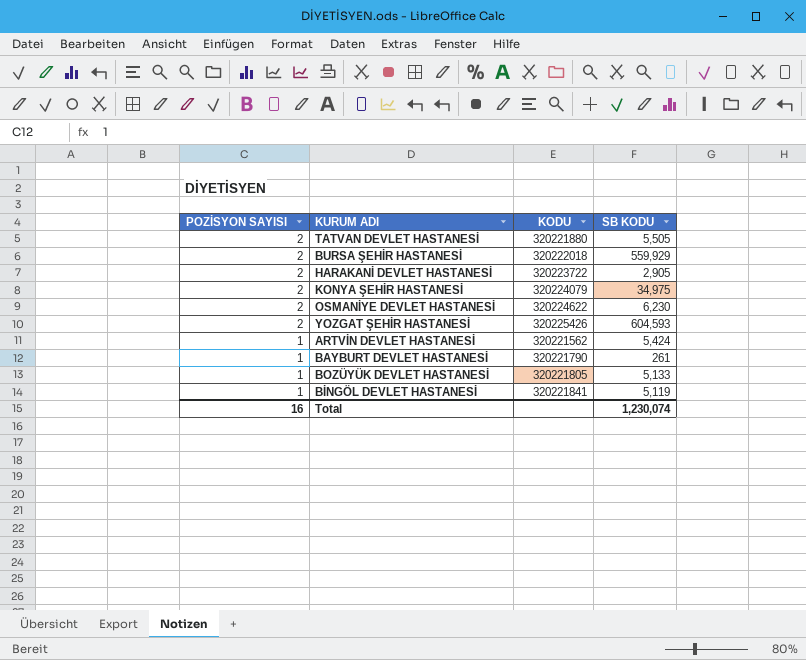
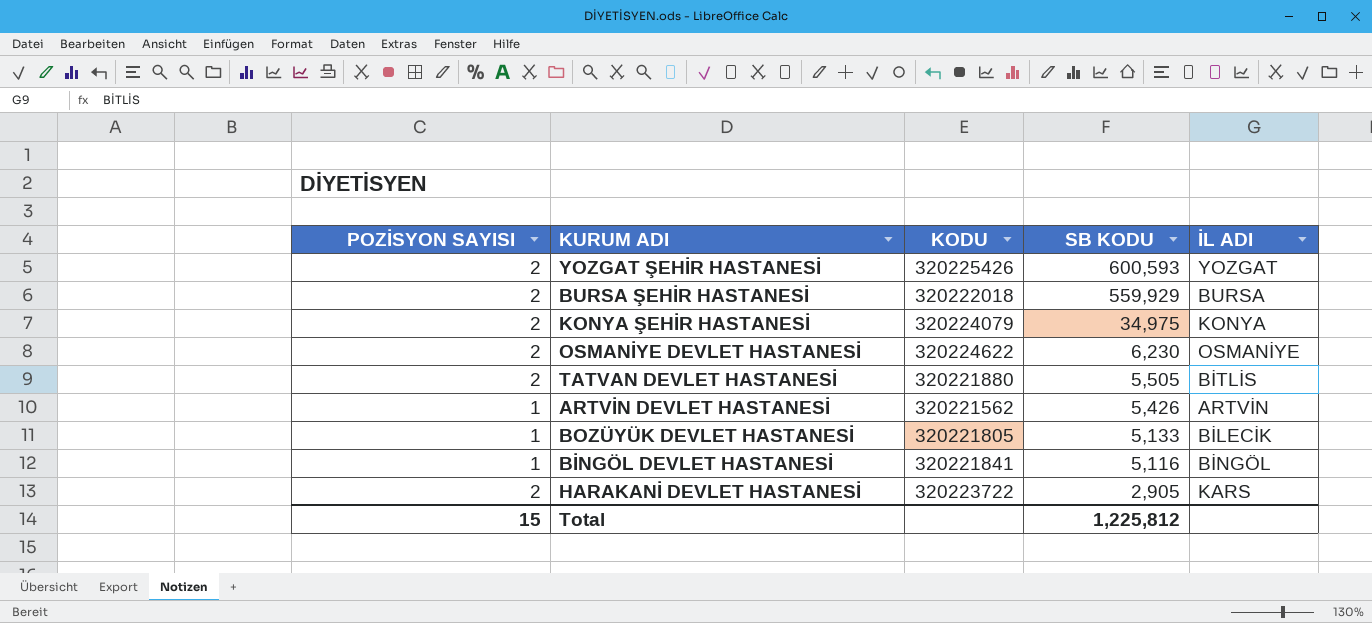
row order: POZİSYON SAYISI descending -> SB KODU descending
column İL ADI | position: none -> 5
row BAYBURT DEVLET HASTANESİ: 1 | 320221790 | 261 -> none
YOZGAT ŞEHİR HASTANESİ | SB KODU: 604,593 -> 600,593
ARTVİN DEVLET HASTANESİ | SB KODU: 5,424 -> 5,426
BİNGÖL DEVLET HASTANESİ | SB KODU: 5,119 -> 5,116
Total | POZİSYON SAYISI: 16 -> 15
Total | SB KODU: 1,230,074 -> 1,225,812

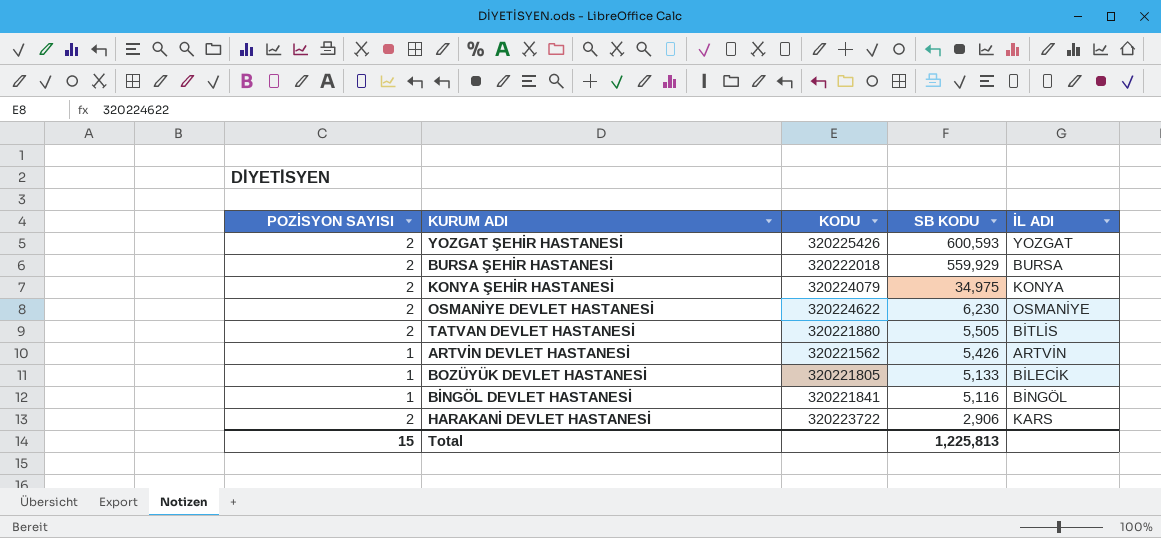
HARAKANİ DEVLET HASTANESİ | SB KODU: 2,905 -> 2,906
Total | SB KODU: 1,225,812 -> 1,225,813

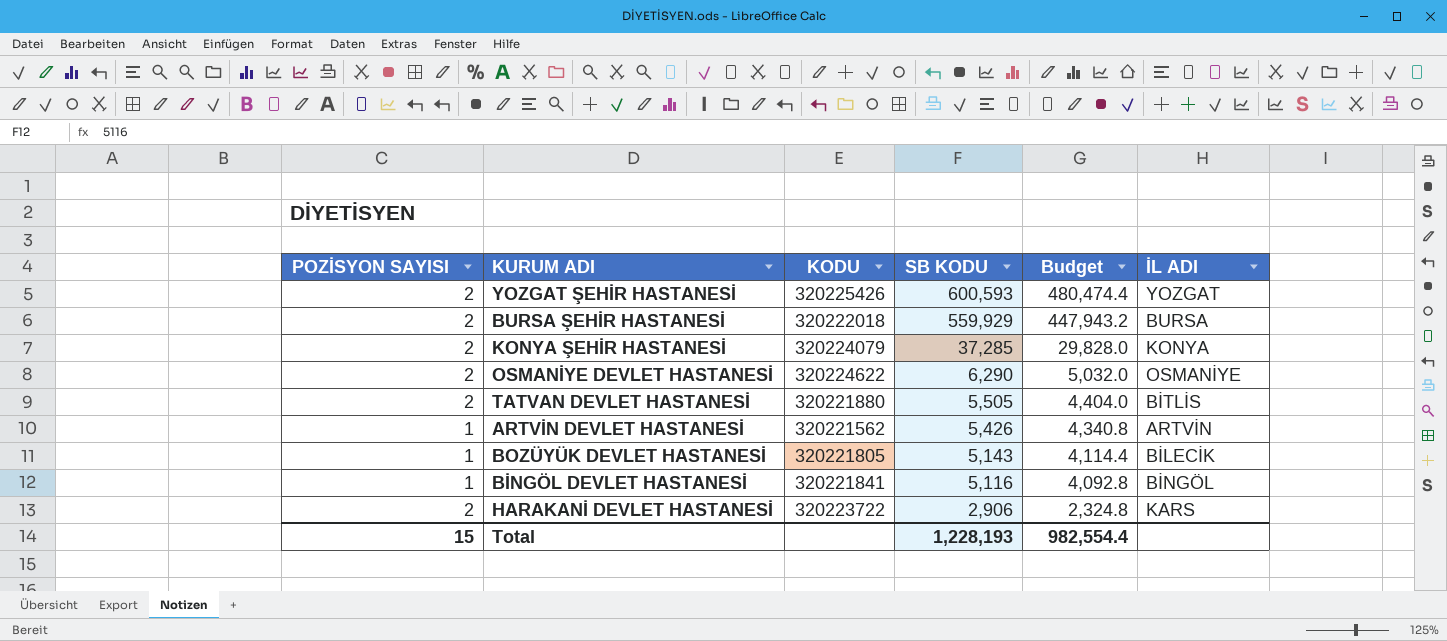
column Budget | formula: none -> [SB KODU] * 0.8
KONYA ŞEHİR HASTANESİ | SB KODU: 34,975 -> 37,285
OSMANİYE DEVLET HASTANESİ | SB KODU: 6,230 -> 6,290
BOZÜYÜK DEVLET HASTANESİ | SB KODU: 5,133 -> 5,143
Total | SB KODU: 1,225,813 -> 1,228,193

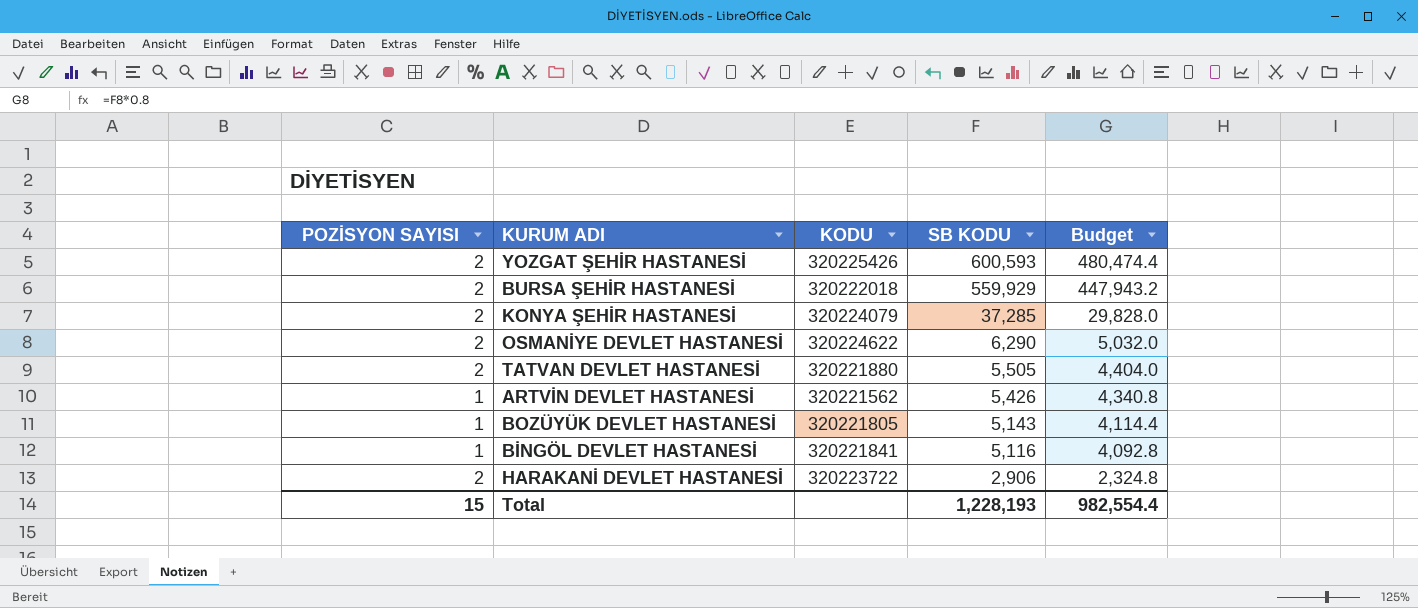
column İL ADI | position: 6 -> none

